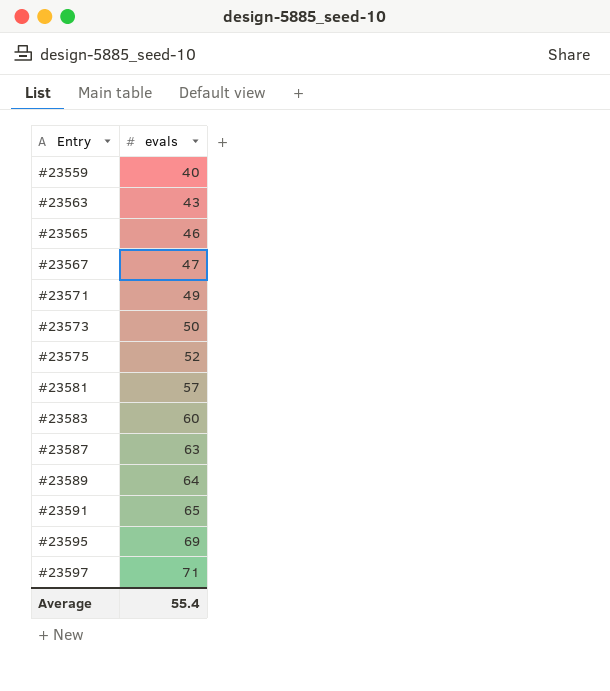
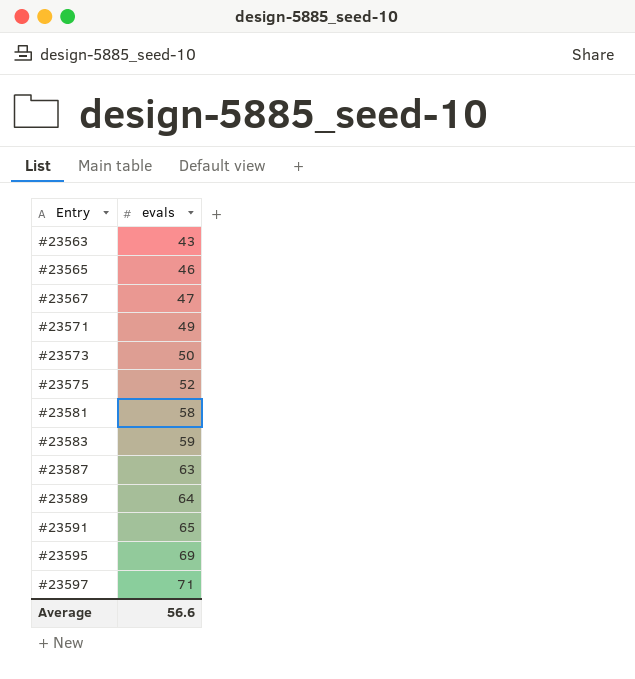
row #23559: 40 -> none
#23581 | evals: 57 -> 58
#23583 | evals: 60 -> 59
Average | evals: 55.4 -> 56.6

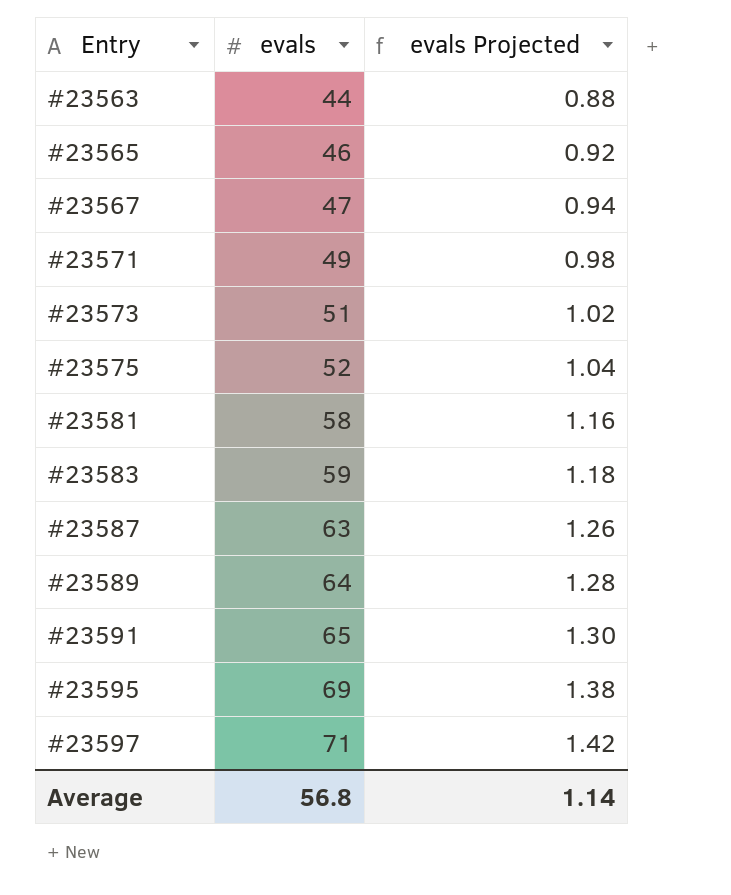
column evals Projected | formula: none -> [evals] * 0.02
#23563 | evals: 43 -> 44
#23573 | evals: 50 -> 51
Average | evals: 56.6 -> 56.8

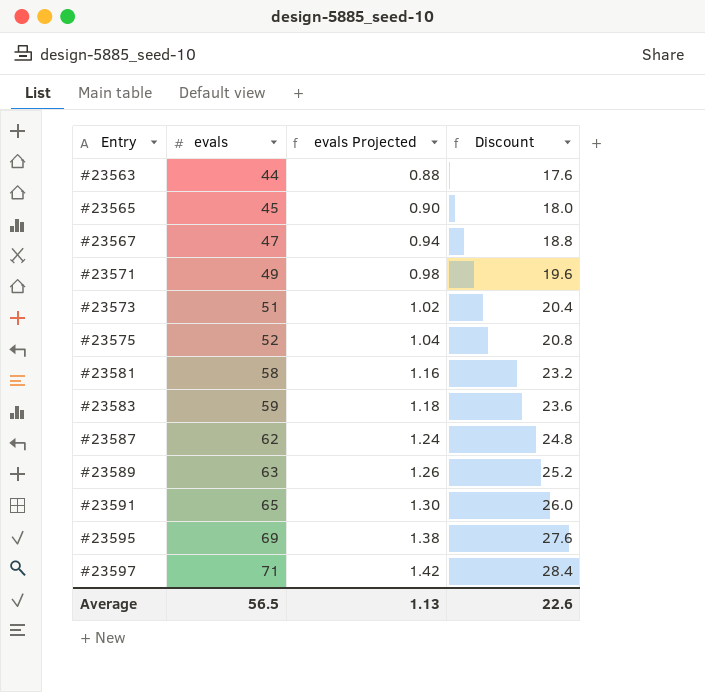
column Discount | formula: none -> [evals] * 0.4
#23565 | evals: 46 -> 45
#23565 | evals Projected: 0.92 -> 0.90
#23587 | evals: 63 -> 62
#23587 | evals Projected: 1.26 -> 1.24
#23589 | evals: 64 -> 63
#23589 | evals Projected: 1.28 -> 1.26
Average | evals: 56.8 -> 56.5
Average | evals Projected: 1.14 -> 1.13

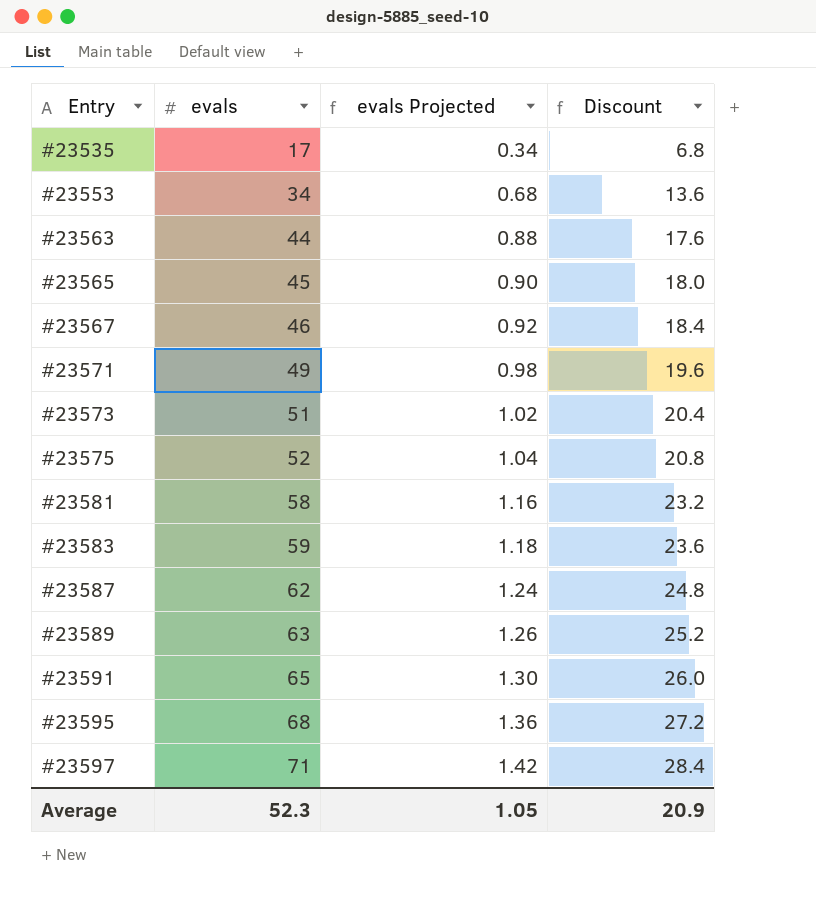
row #23535: none -> 17 | 0.34 | 6.8
row #23553: none -> 34 | 0.68 | 13.6
#23567 | evals: 47 -> 46
#23567 | evals Projected: 0.94 -> 0.92
#23567 | Discount: 18.8 -> 18.4
#23595 | evals: 69 -> 68
#23595 | evals Projected: 1.38 -> 1.36
#23595 | Discount: 27.6 -> 27.2
Average | evals: 56.5 -> 52.3
Average | evals Projected: 1.13 -> 1.05
Average | Discount: 22.6 -> 20.9

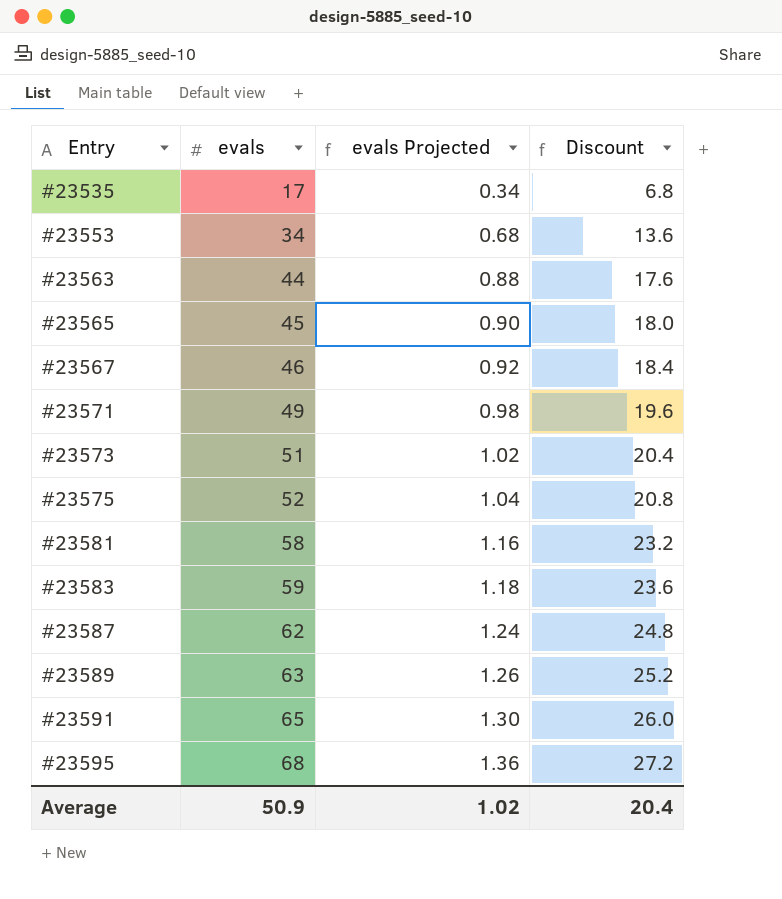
row #23597: 71 | 1.42 | 28.4 -> none
Average | evals: 52.3 -> 50.9
Average | evals Projected: 1.05 -> 1.02
Average | Discount: 20.9 -> 20.4

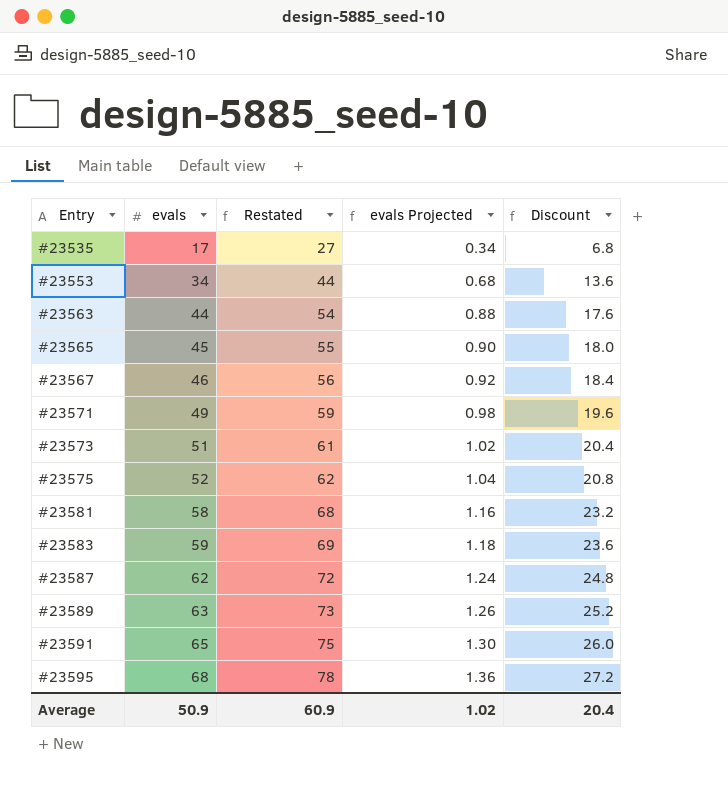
column Restated | formula: none -> [evals] + 10

